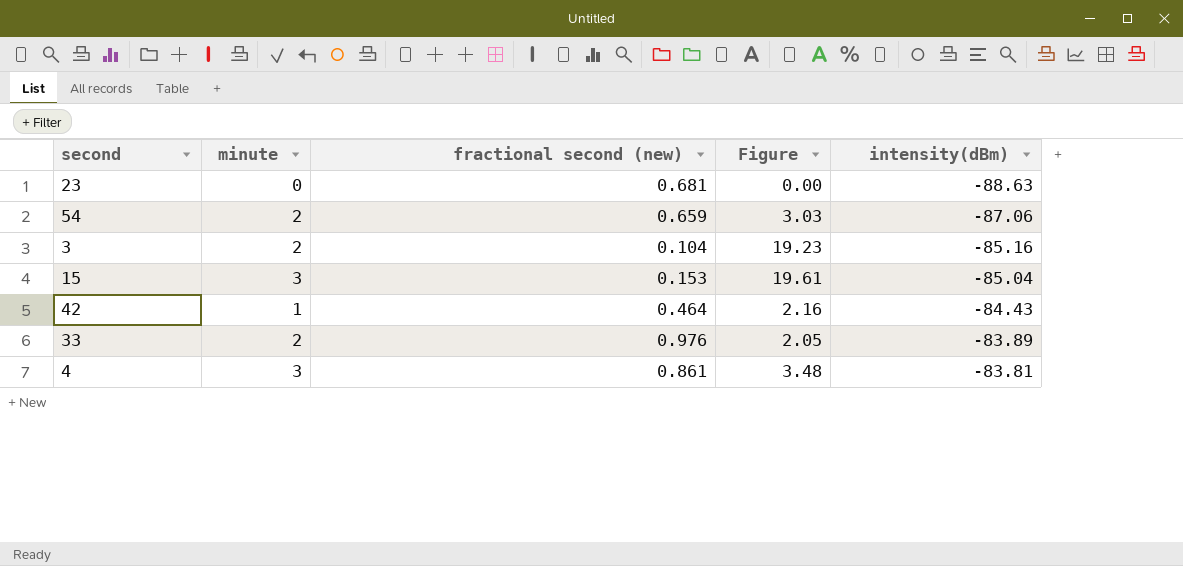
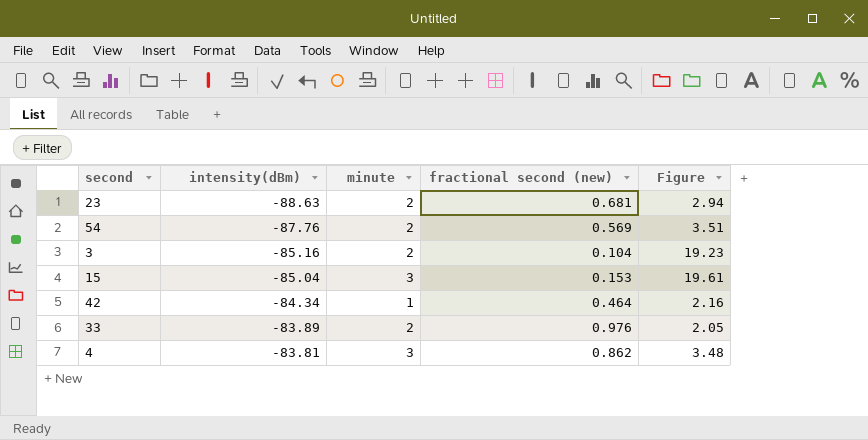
column intensity(dBm) | position: 5 -> 2
23 | minute: 0 -> 2
23 | Figure: 0.00 -> 2.94
54 | intensity(dBm): -87.06 -> -87.76
54 | fractional second (new): 0.659 -> 0.569
54 | Figure: 3.03 -> 3.51
42 | intensity(dBm): -84.43 -> -84.34
4 | fractional second (new): 0.861 -> 0.862

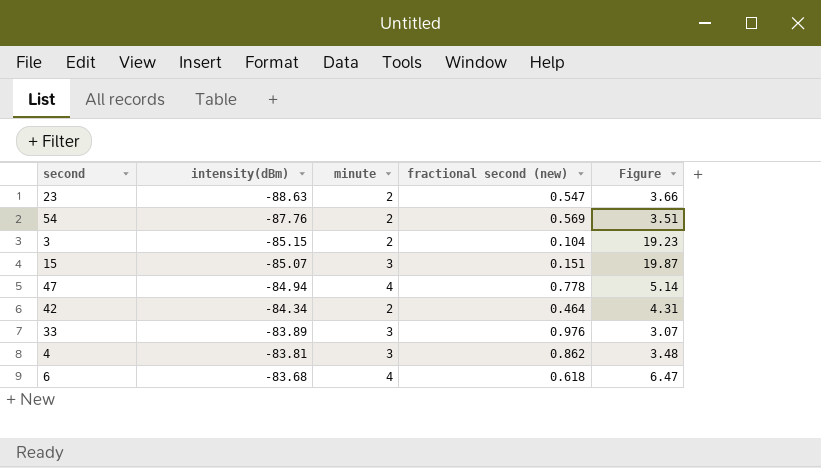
23 | fractional second (new): 0.681 -> 0.547
23 | Figure: 2.94 -> 3.66
3 | intensity(dBm): -85.16 -> -85.15
15 | intensity(dBm): -85.04 -> -85.07
15 | fractional second (new): 0.153 -> 0.151
15 | Figure: 19.61 -> 19.87
row 47: none -> -84.94 | 4 | 0.778 | 5.14
42 | minute: 1 -> 2
42 | Figure: 2.16 -> 4.31
33 | minute: 2 -> 3
33 | Figure: 2.05 -> 3.07
row 6: none -> -83.68 | 4 | 0.618 | 6.47

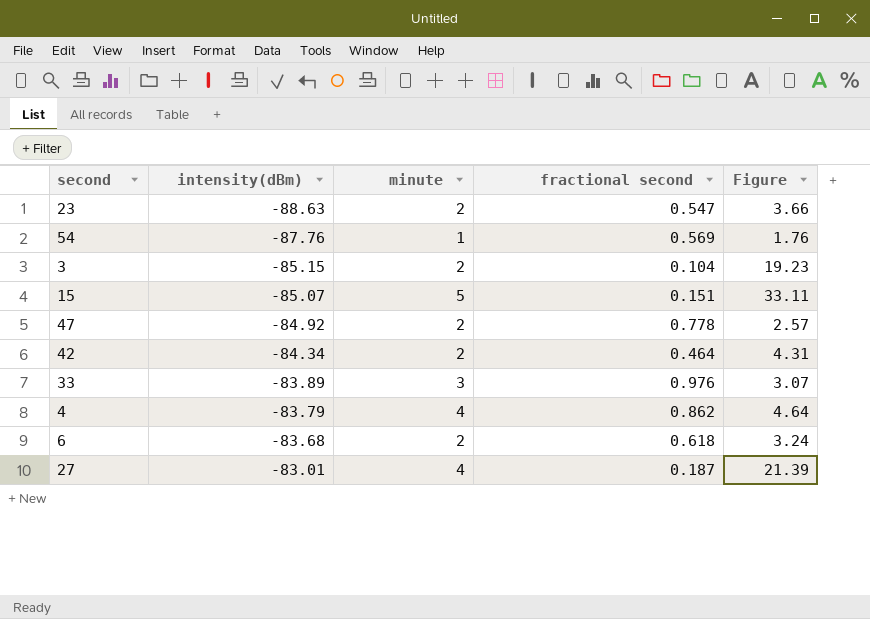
column name: fractional second (new) -> fractional second
54 | minute: 2 -> 1
54 | Figure: 3.51 -> 1.76
15 | minute: 3 -> 5
15 | Figure: 19.87 -> 33.11
47 | intensity(dBm): -84.94 -> -84.92
47 | minute: 4 -> 2
47 | Figure: 5.14 -> 2.57
4 | intensity(dBm): -83.81 -> -83.79
4 | minute: 3 -> 4
4 | Figure: 3.48 -> 4.64
6 | minute: 4 -> 2
6 | Figure: 6.47 -> 3.24
row 27: none -> -83.01 | 4 | 0.187 | 21.39

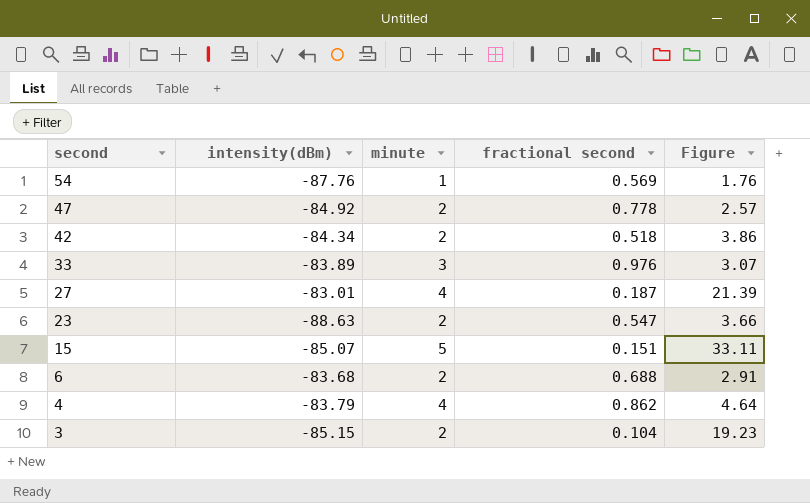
row order: intensity(dBm) ascending -> second descending
42 | fractional second: 0.464 -> 0.518
42 | Figure: 4.31 -> 3.86
6 | fractional second: 0.618 -> 0.688
6 | Figure: 3.24 -> 2.91

